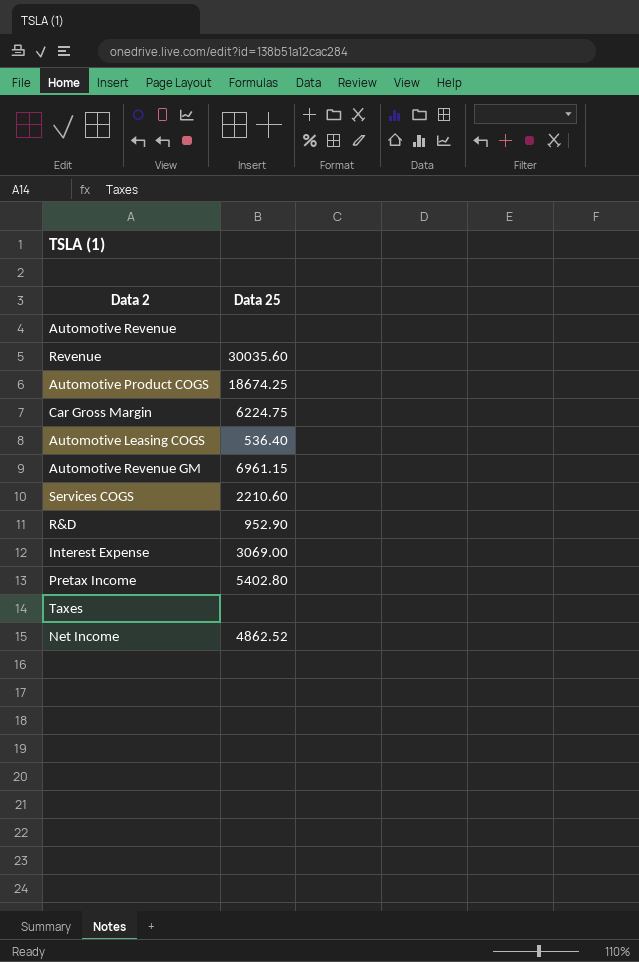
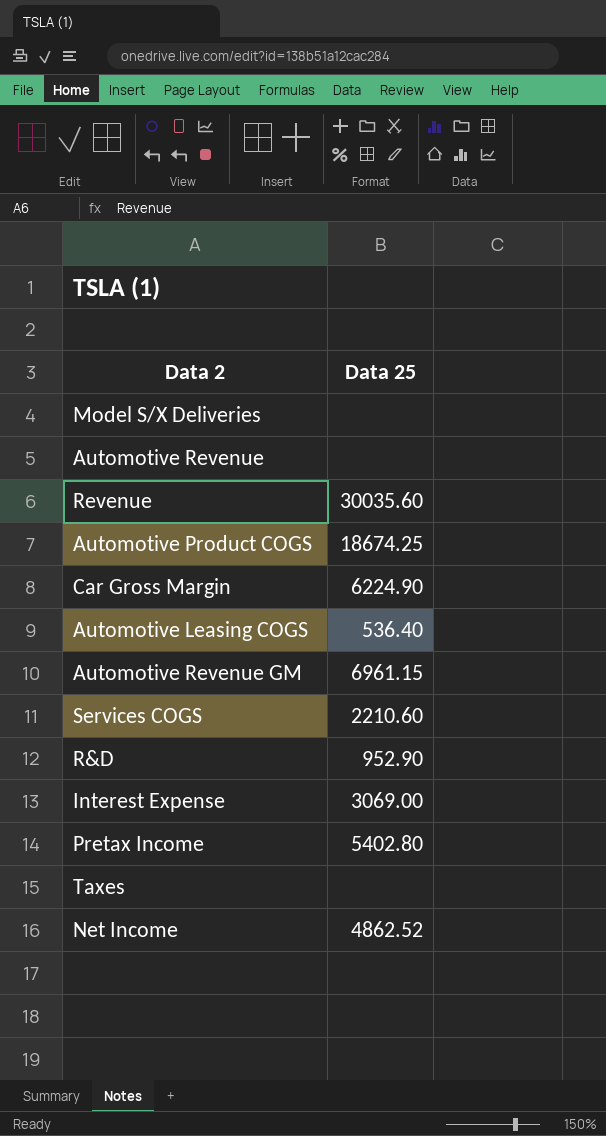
row Model S/X Deliveries: none -> none
Car Gross Margin | Data 25: 6224.75 -> 6224.90

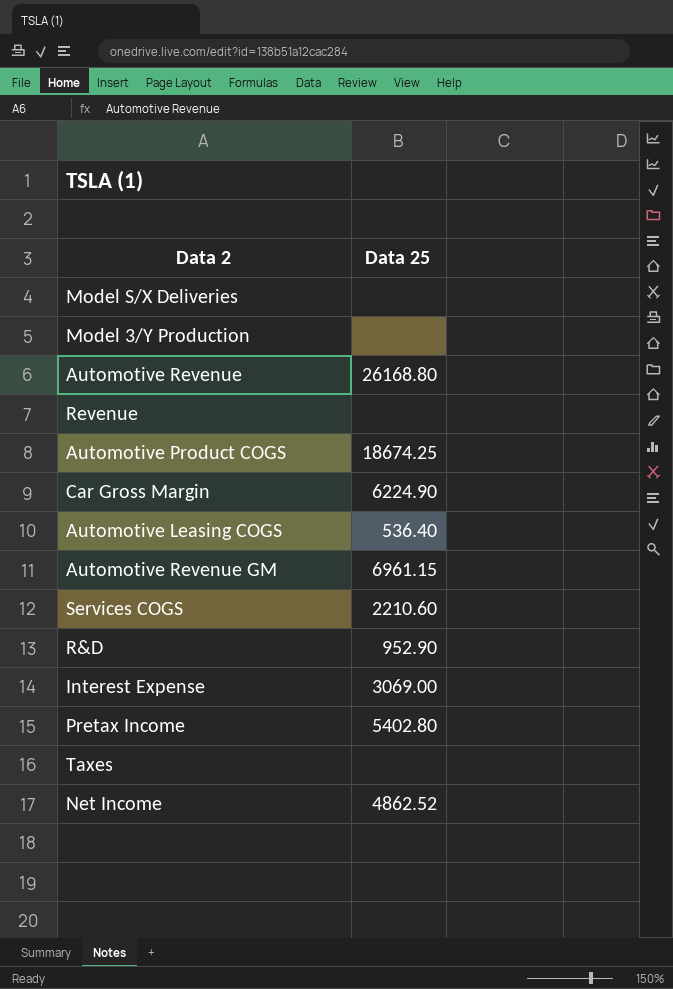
row Model 3/Y Production: none -> none
Automotive Revenue | Data 25: none -> 26168.80
Revenue | Data 25: 30035.60 -> none

